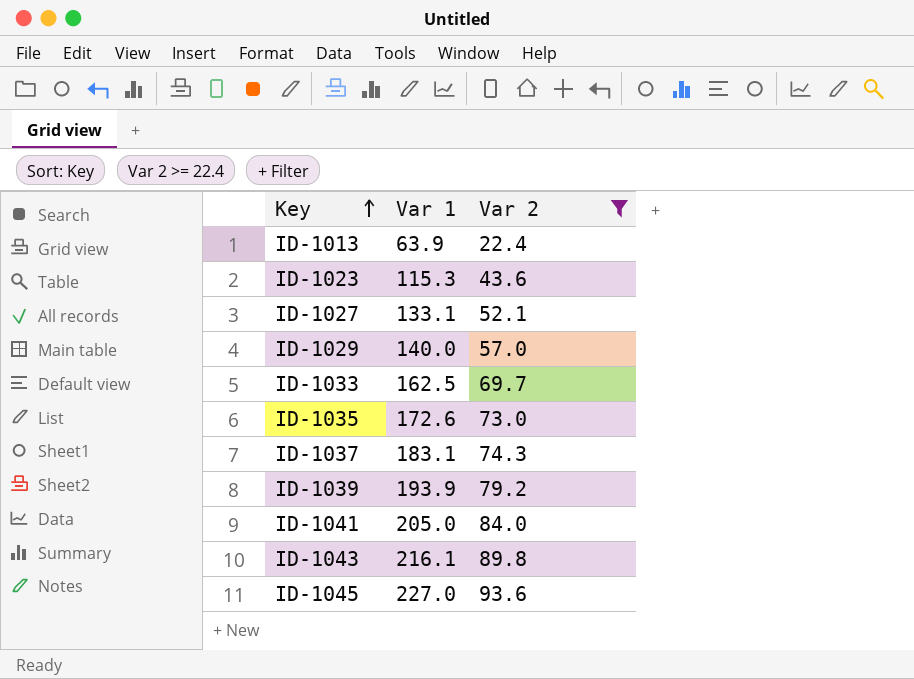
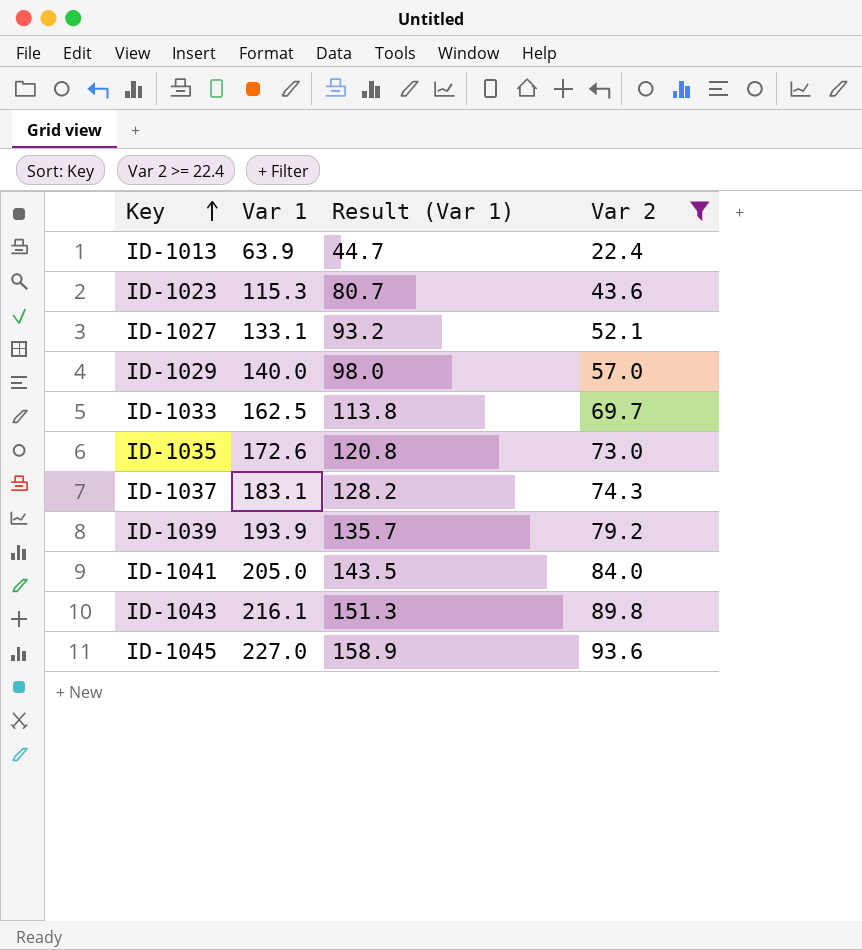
column Result (Var 1) | formula: none -> [Var 1] * 0.7

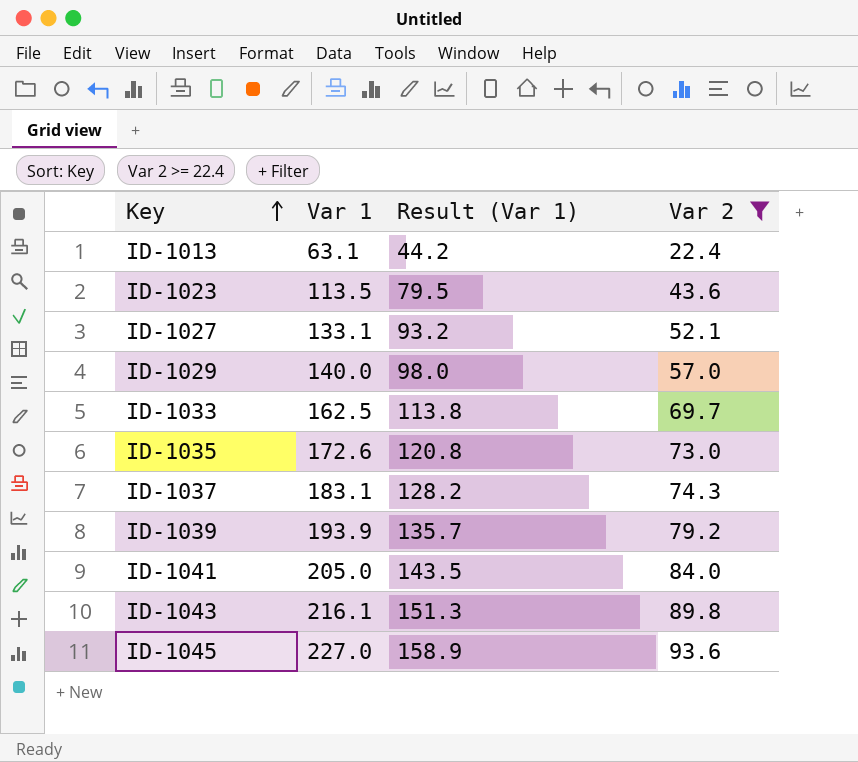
ID-1013 | Var 1: 63.9 -> 63.1
ID-1013 | Result (Var 1): 44.7 -> 44.2
ID-1023 | Var 1: 115.3 -> 113.5
ID-1023 | Result (Var 1): 80.7 -> 79.5

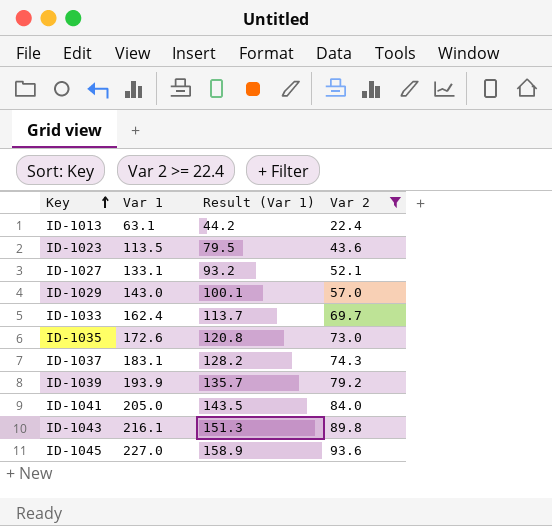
ID-1029 | Var 1: 140.0 -> 143.0
ID-1029 | Result (Var 1): 98.0 -> 100.1
ID-1033 | Var 1: 162.5 -> 162.4
ID-1033 | Result (Var 1): 113.8 -> 113.7

